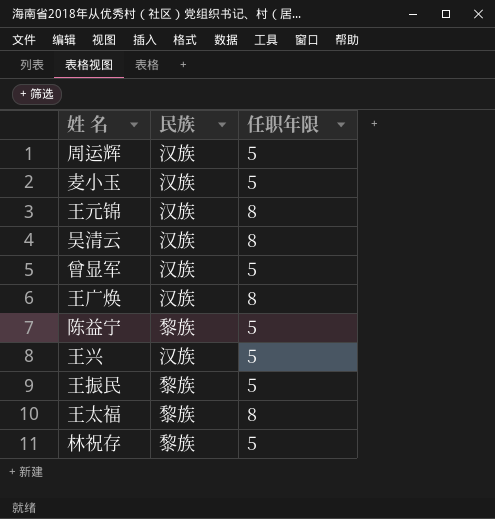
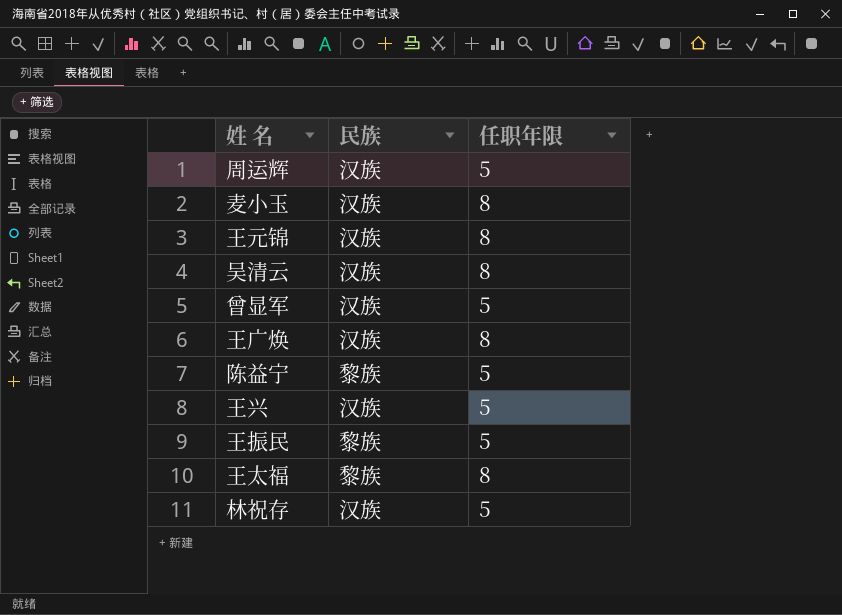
麦小玉 | 任职年限: 5 -> 8
林祝存 | 民族: 黎族 -> 汉族

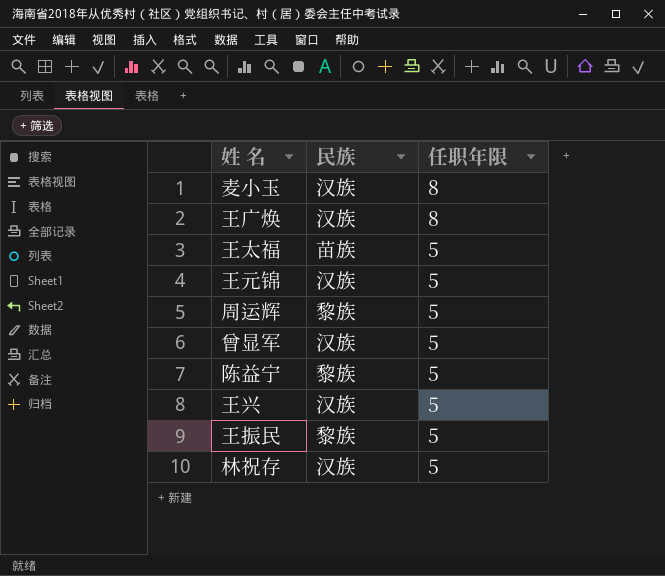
row order: none -> 任职年限 descending
row 吴清云: 汉族 | 8 -> none
王太福 | 民族: 黎族 -> 苗族
王太福 | 任职年限: 8 -> 5
王元锦 | 任职年限: 8 -> 5
周运辉 | 民族: 汉族 -> 黎族

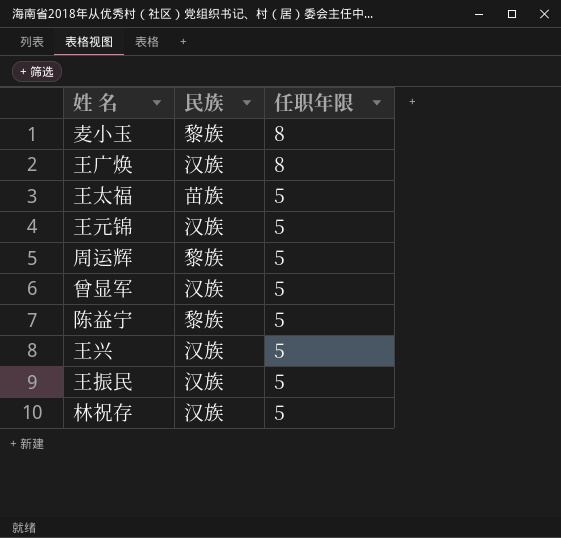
麦小玉 | 民族: 汉族 -> 黎族
王振民 | 民族: 黎族 -> 汉族

